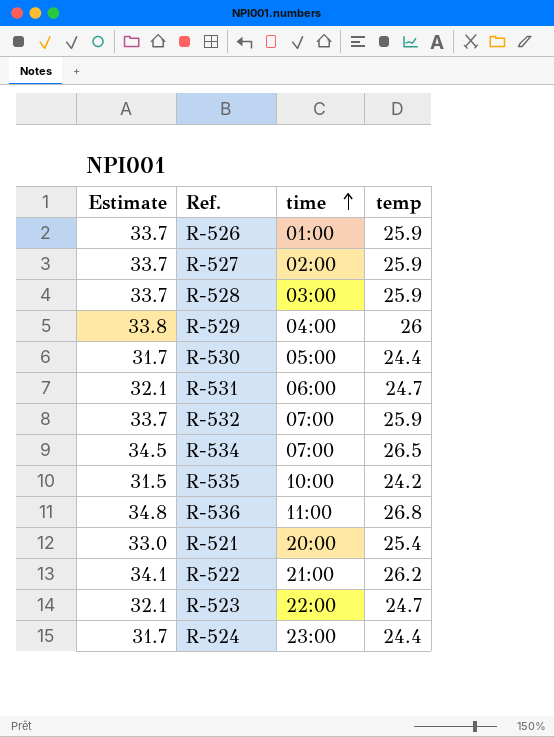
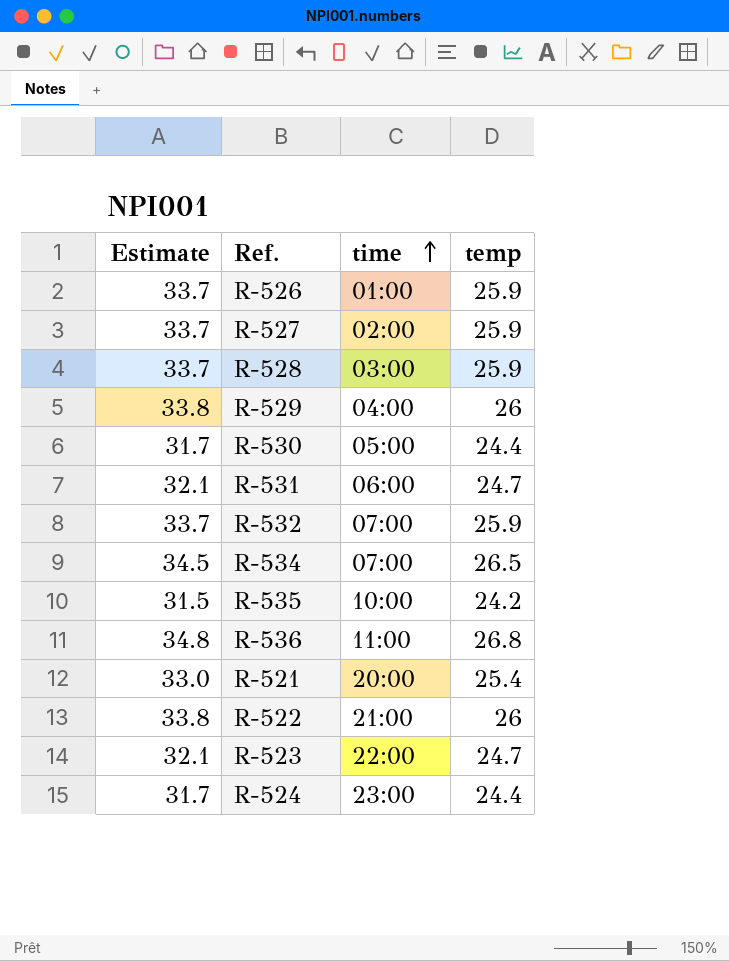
R-522 | Estimate: 34.1 -> 33.8
R-522 | temp: 26.2 -> 26

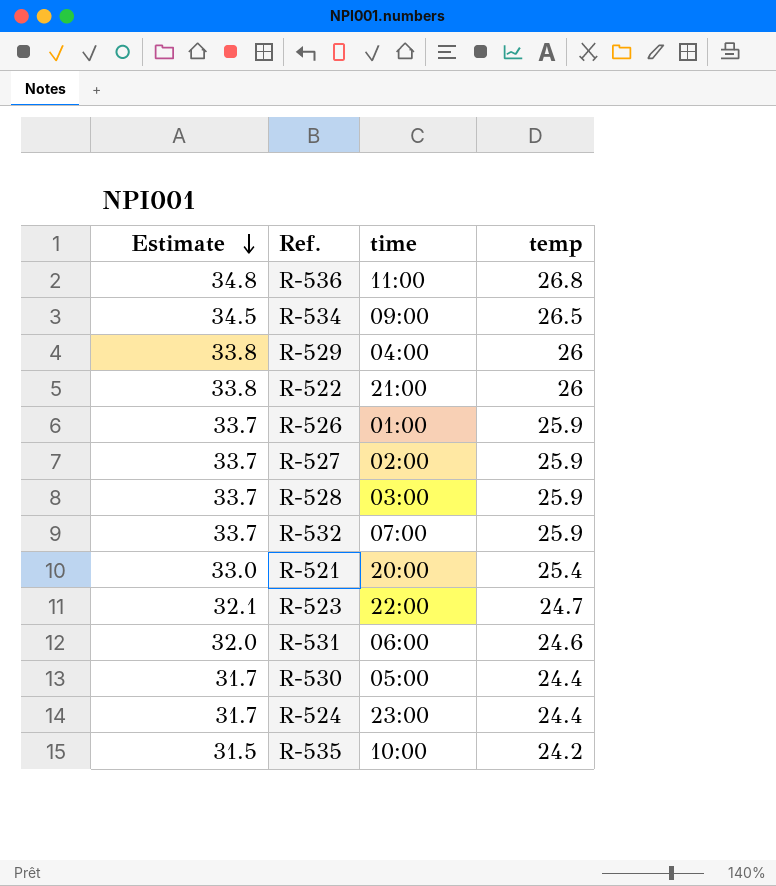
row order: time ascending -> Estimate descending
R-534 | time: 07:00 -> 09:00
R-531 | Estimate: 32.1 -> 32.0
R-531 | temp: 24.7 -> 24.6

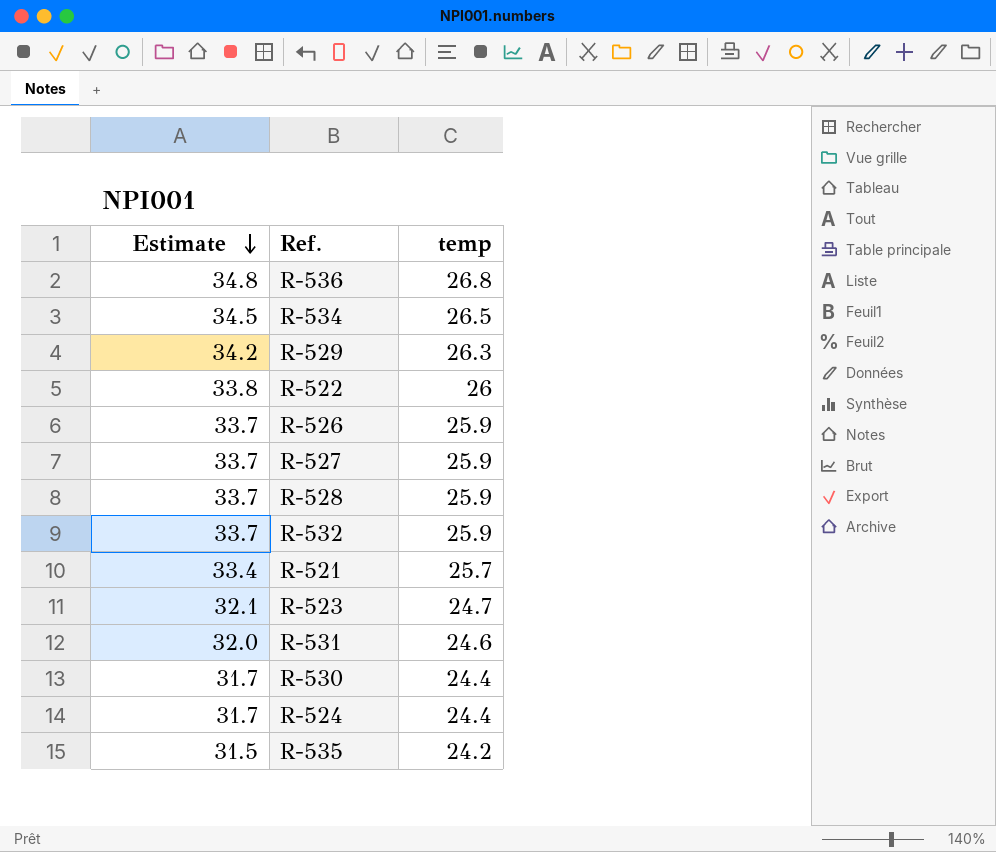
column time | position: 3 -> none
R-529 | Estimate: 33.8 -> 34.2
R-529 | temp: 26 -> 26.3
R-521 | Estimate: 33.0 -> 33.4
R-521 | temp: 25.4 -> 25.7

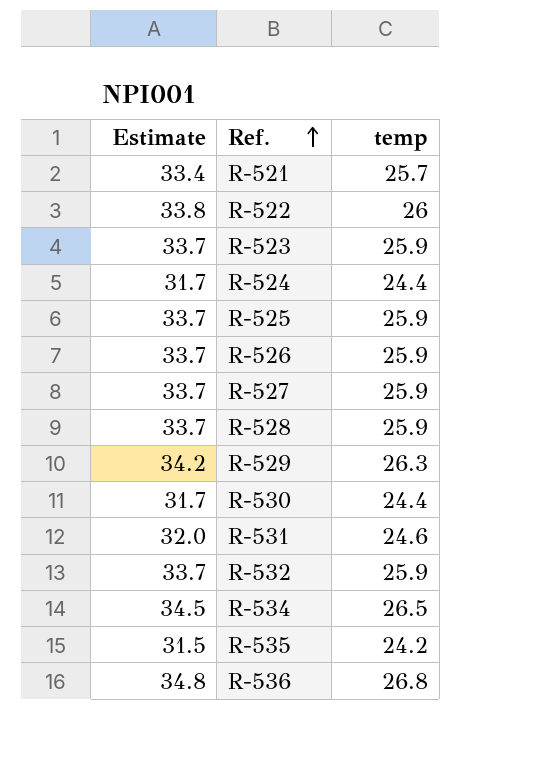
row order: Estimate descending -> Ref. ascending
R-523 | Estimate: 32.1 -> 33.7
R-523 | temp: 24.7 -> 25.9
row R-525: none -> 33.7 | 25.9

